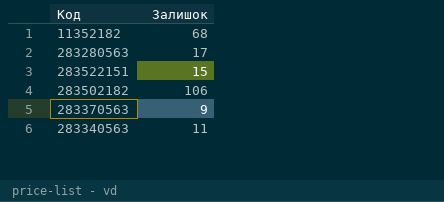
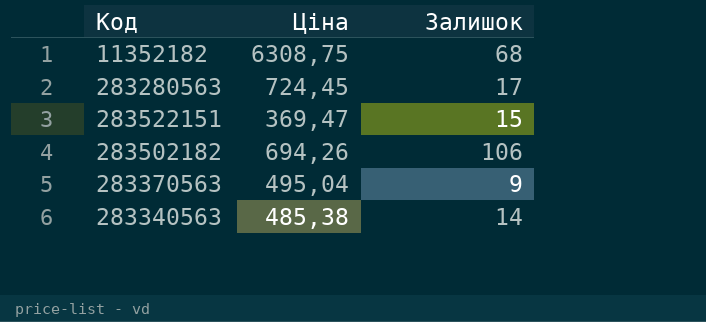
column Ціна | position: none -> 2
283340563 | Залишок: 11 -> 14

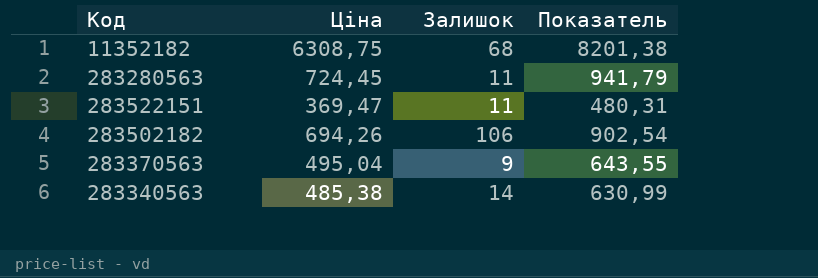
column Показатель | formula: none -> [Ціна] * 1,3
283280563 | Залишок: 17 -> 11
283522151 | Залишок: 15 -> 11

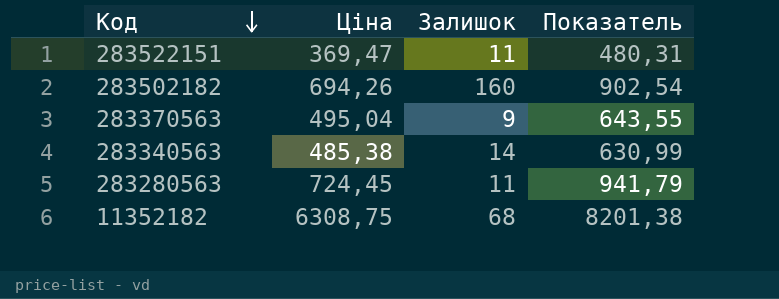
row order: none -> Код descending
283502182 | Залишок: 106 -> 160

